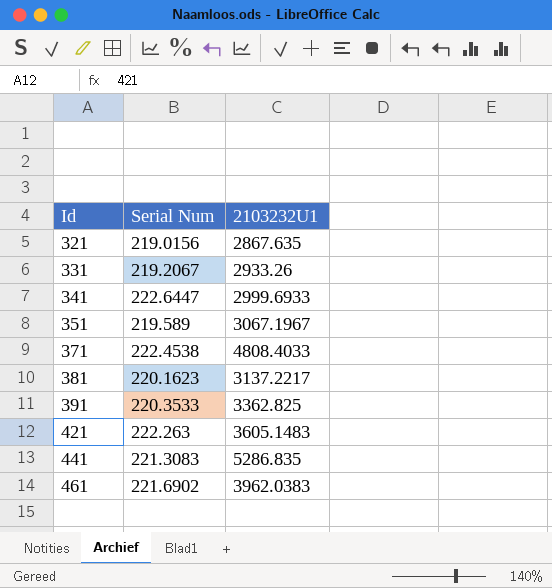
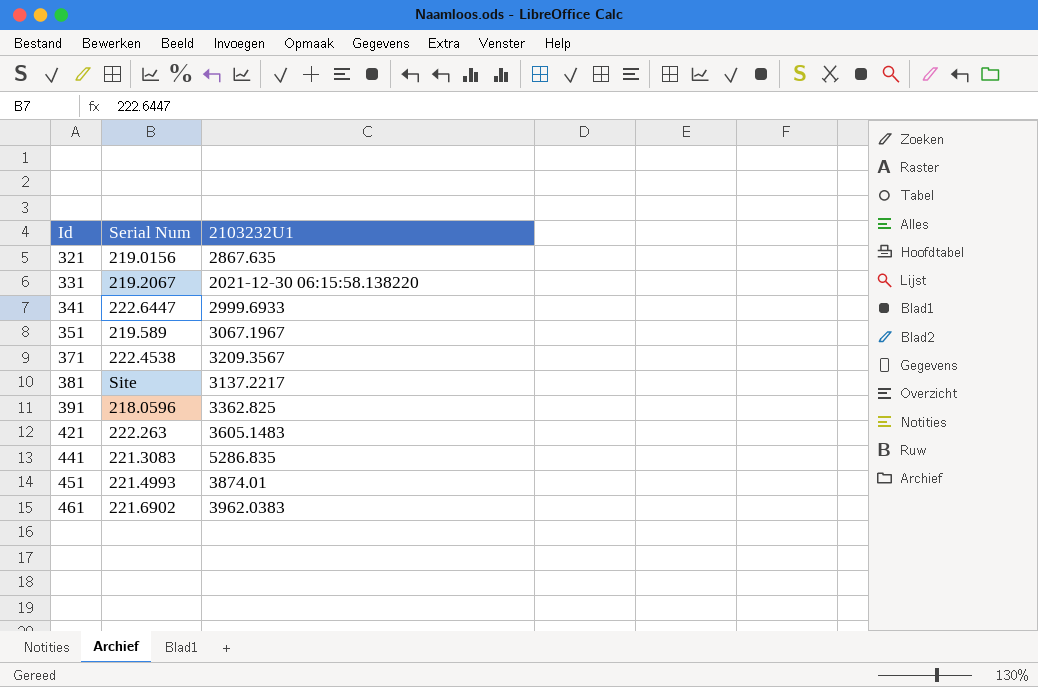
331 | 2103232U1: 2933.26 -> 2021-12-30 06:15:58.138220
371 | 2103232U1: 4808.4033 -> 3209.3567
381 | Serial Num: 220.1623 -> Site
391 | Serial Num: 220.3533 -> 218.0596
row 451: none -> 221.4993 | 3874.01

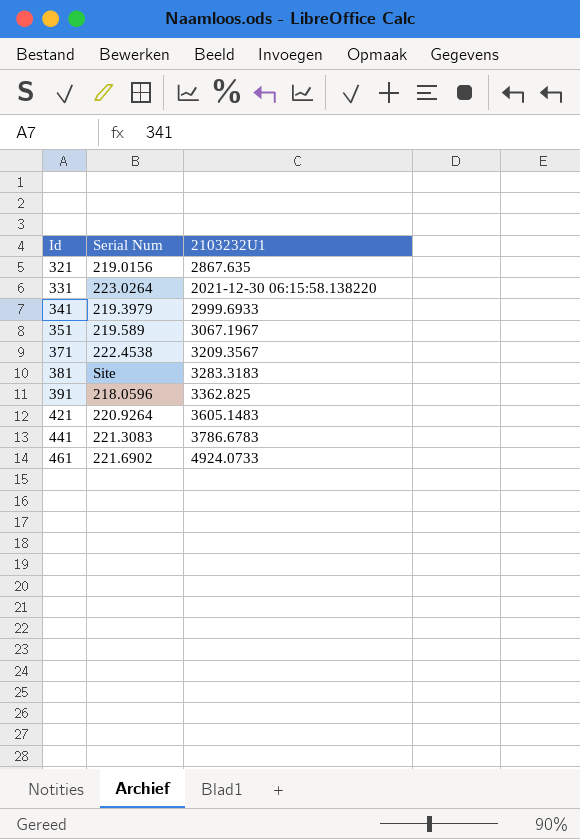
row 451: 221.4993 | 3874.01 -> none
331 | Serial Num: 219.2067 -> 223.0264
341 | Serial Num: 222.6447 -> 219.3979
381 | 2103232U1: 3137.2217 -> 3283.3183
421 | Serial Num: 222.263 -> 220.9264
441 | 2103232U1: 5286.835 -> 3786.6783
461 | 2103232U1: 3962.0383 -> 4924.0733

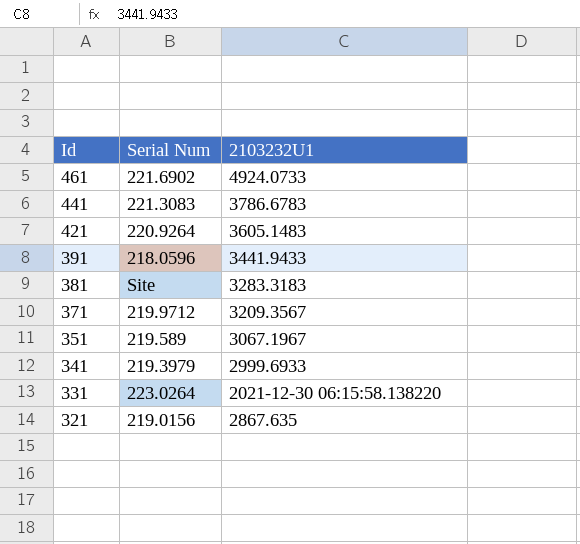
row order: Id ascending -> Id descending
391 | 2103232U1: 3362.825 -> 3441.9433
371 | Serial Num: 222.4538 -> 219.9712

